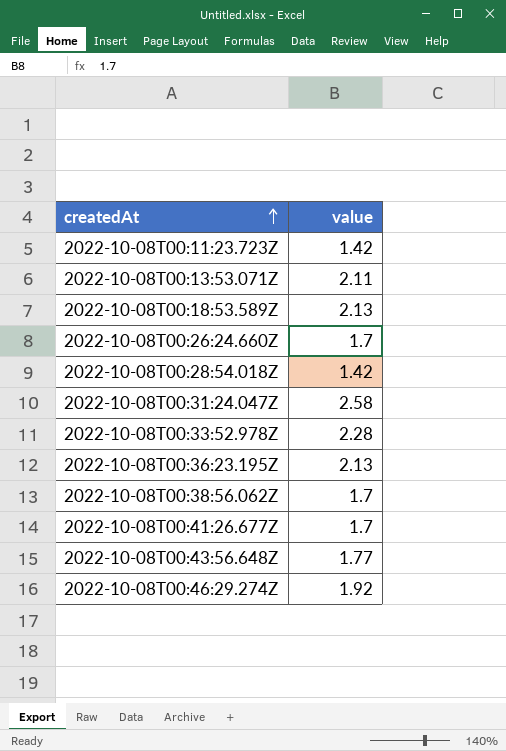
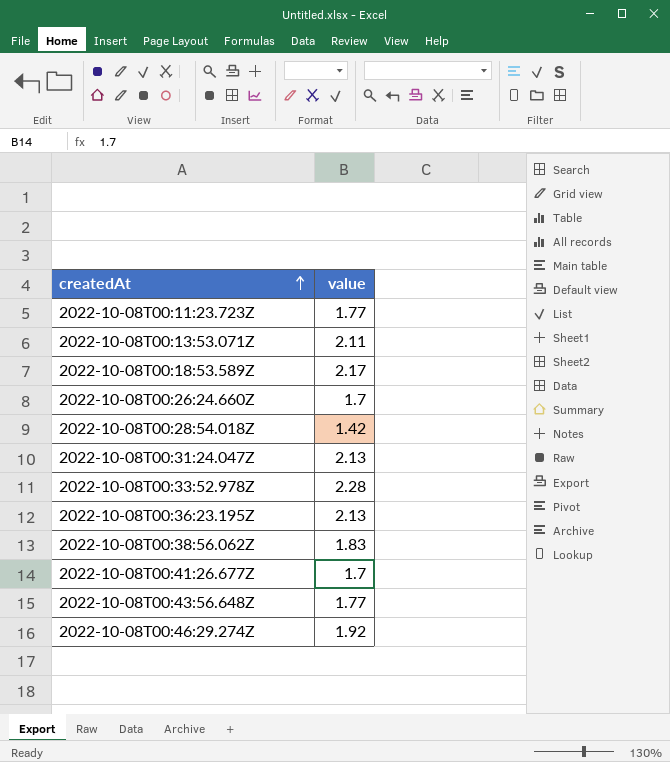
2022-10-08T00:11:23.723Z | value: 1.42 -> 1.77
2022-10-08T00:18:53.589Z | value: 2.13 -> 2.17
2022-10-08T00:31:24.047Z | value: 2.58 -> 2.13
2022-10-08T00:38:56.062Z | value: 1.7 -> 1.83

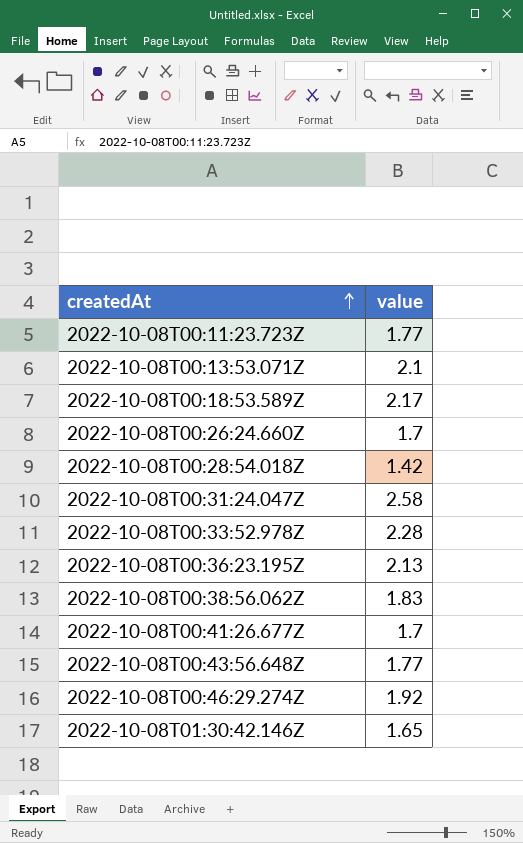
2022-10-08T00:13:53.071Z | value: 2.11 -> 2.1
2022-10-08T00:31:24.047Z | value: 2.13 -> 2.58
row 2022-10-08T01:30:42.146Z: none -> 1.65

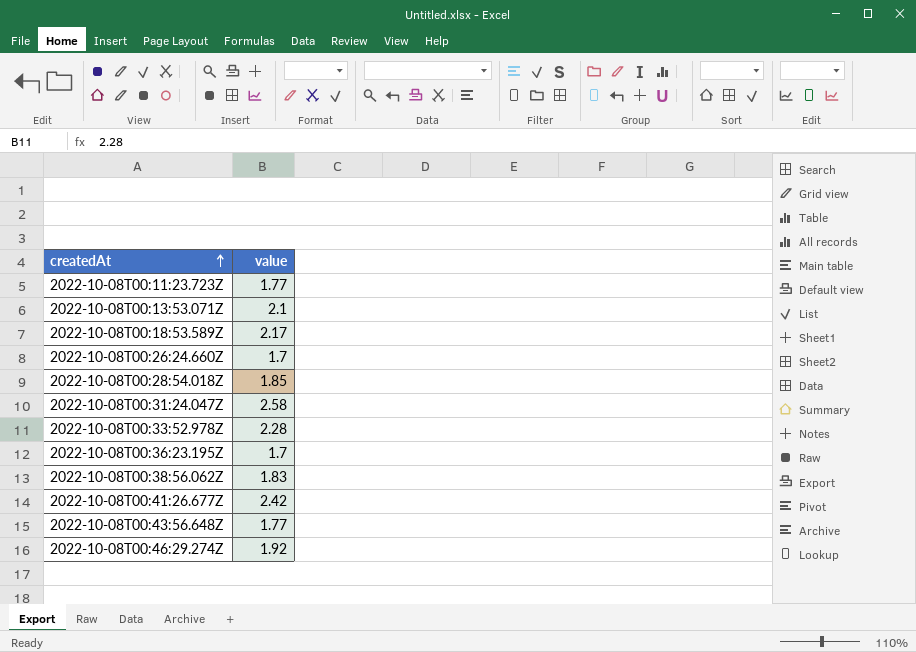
row 2022-10-08T01:30:42.146Z: 1.65 -> none
2022-10-08T00:28:54.018Z | value: 1.42 -> 1.85
2022-10-08T00:36:23.195Z | value: 2.13 -> 1.7
2022-10-08T00:41:26.677Z | value: 1.7 -> 2.42

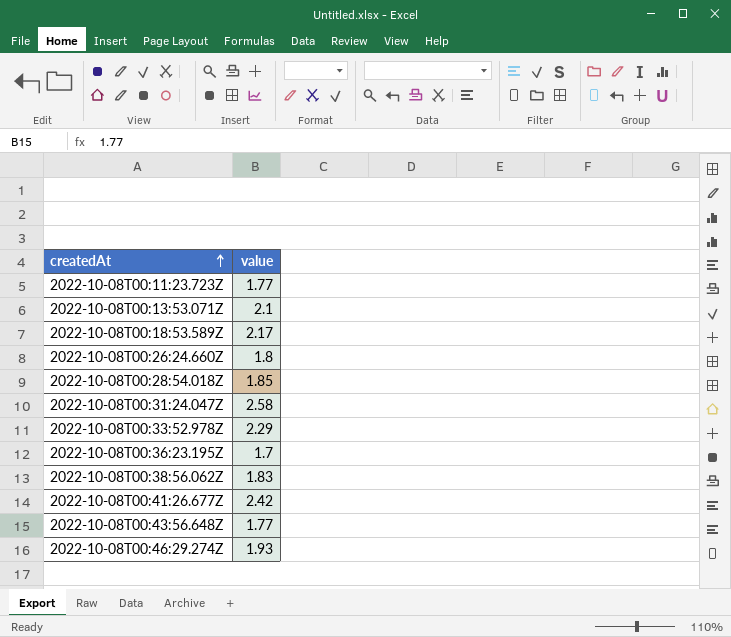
2022-10-08T00:26:24.660Z | value: 1.7 -> 1.8
2022-10-08T00:33:52.978Z | value: 2.28 -> 2.29
2022-10-08T00:46:29.274Z | value: 1.92 -> 1.93

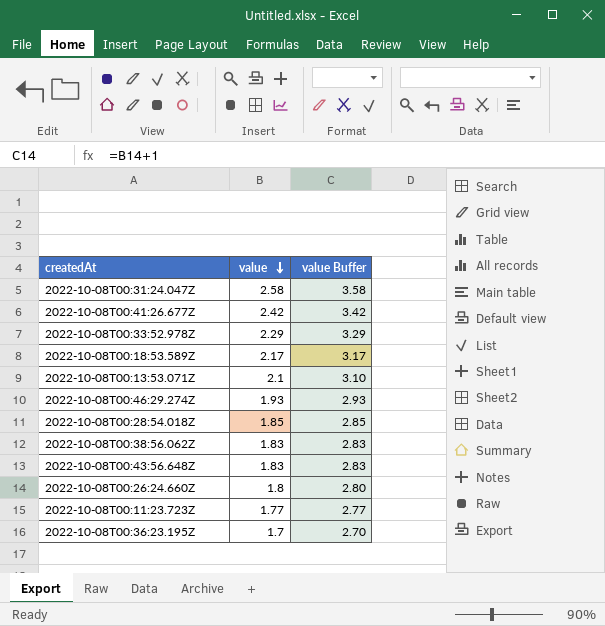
row order: createdAt ascending -> value descending
column value Buffer | formula: none -> [value] + 1
2022-10-08T00:43:56.648Z | value: 1.77 -> 1.83

